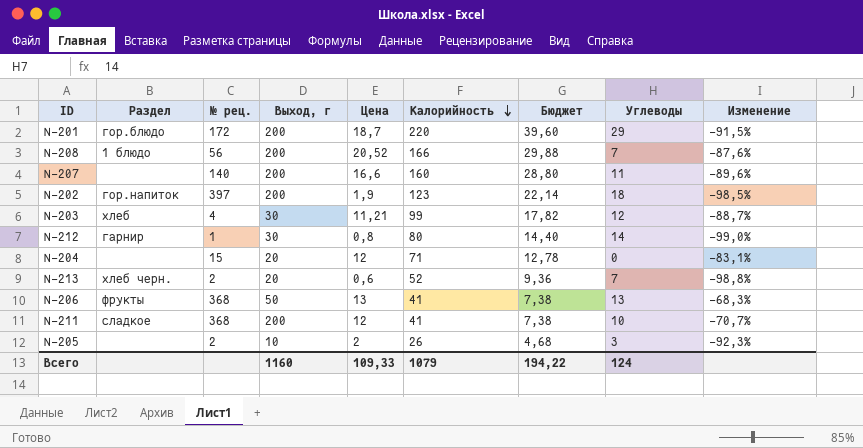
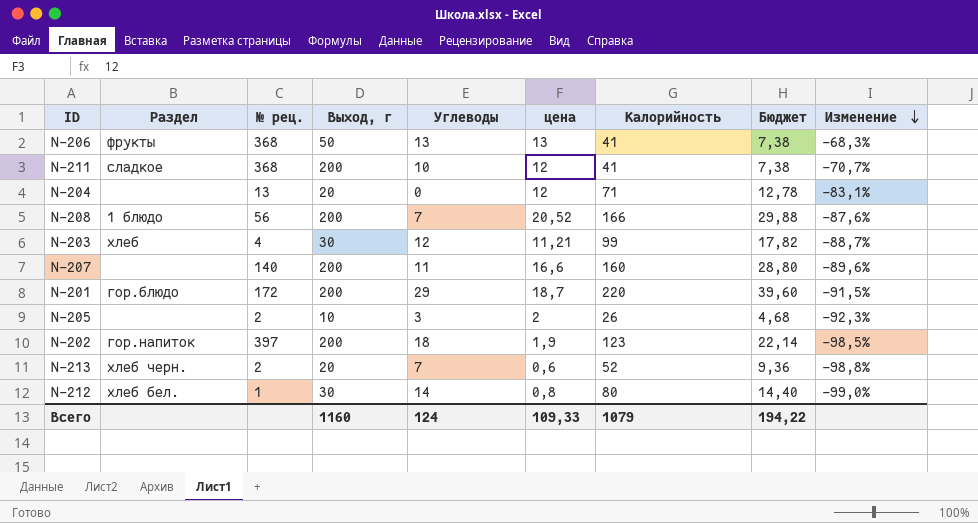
row order: Калорийность descending -> Изменение descending
column Углеводы | position: 8 -> 5
column name: Цена -> цена
N-204 | № рец.: 15 -> 13
N-212 | Раздел: гарнир -> хлеб бел.

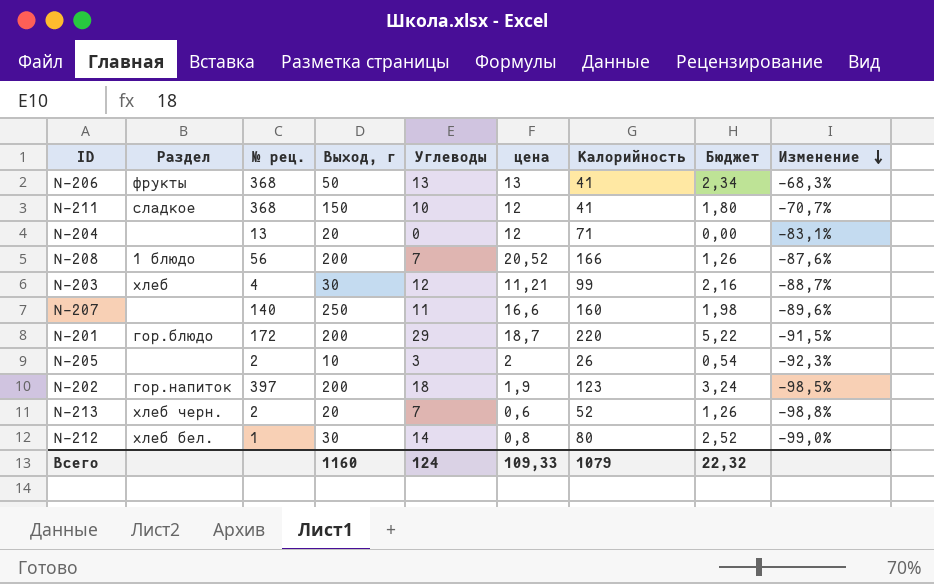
column Бюджет | formula: [Калорийность] * 0,18 -> [Углеводы] * 0,18
N-211 | Выход, г: 200 -> 150
N-207 | Выход, г: 200 -> 250
Всего | Бюджет: 194,22 -> 22,32

